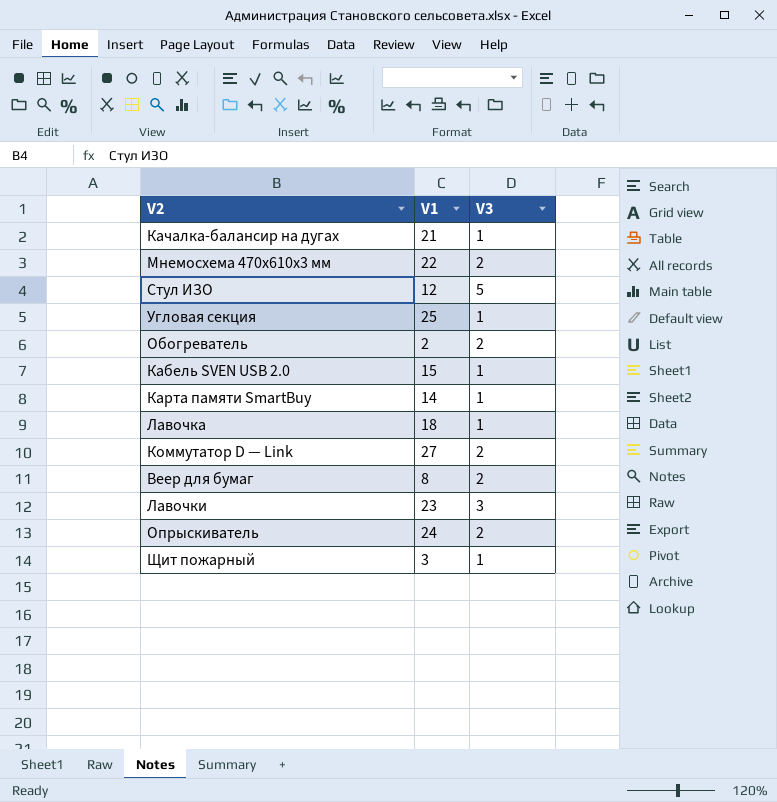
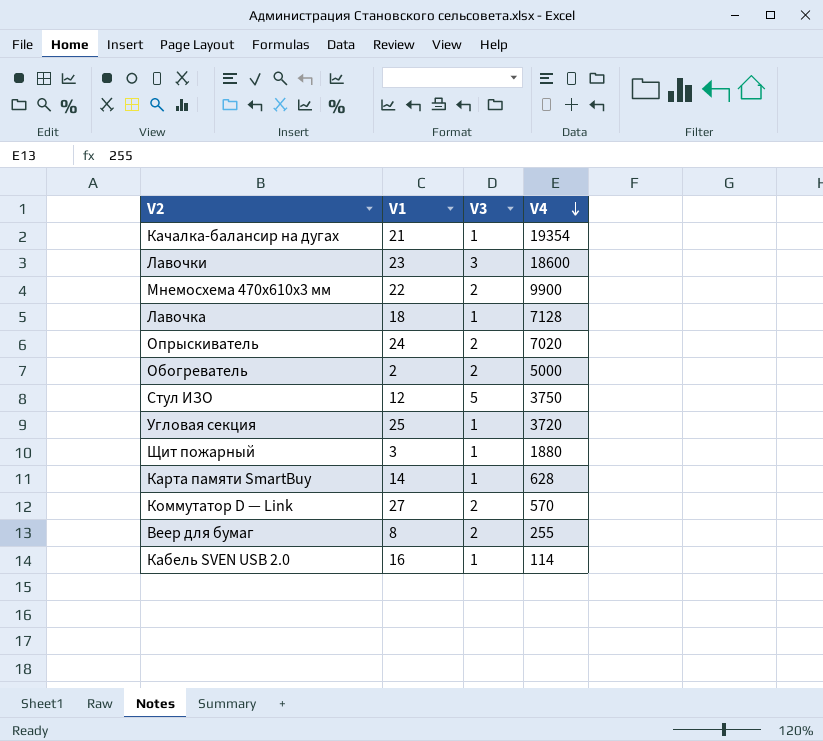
row order: none -> V4 descending
column V4 | position: none -> 4
Кабель SVEN USB 2.0 | V1: 15 -> 16

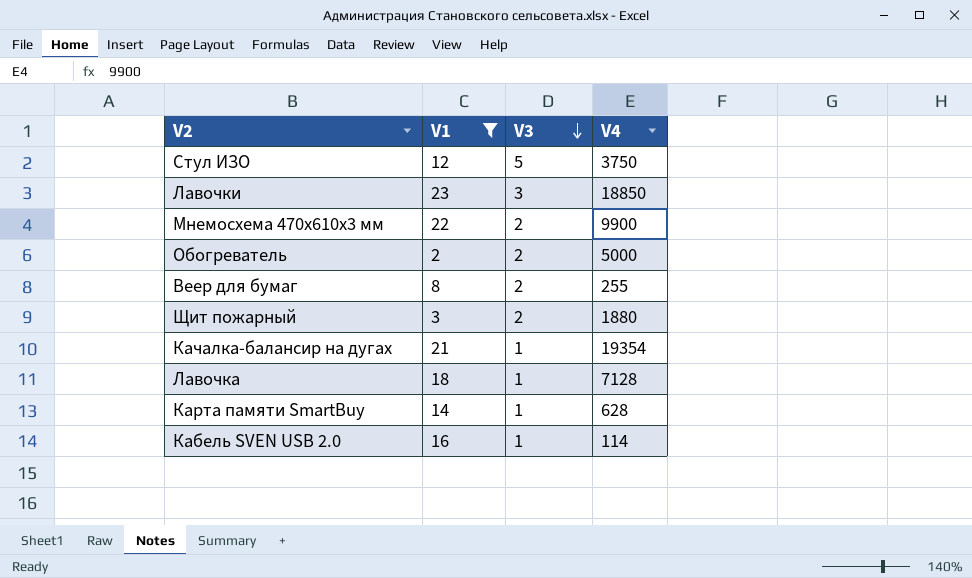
filter: none -> V1 <= 23
row order: V4 descending -> V3 descending
Лавочки | V4: 18600 -> 18850
Щит пожарный | V3: 1 -> 2

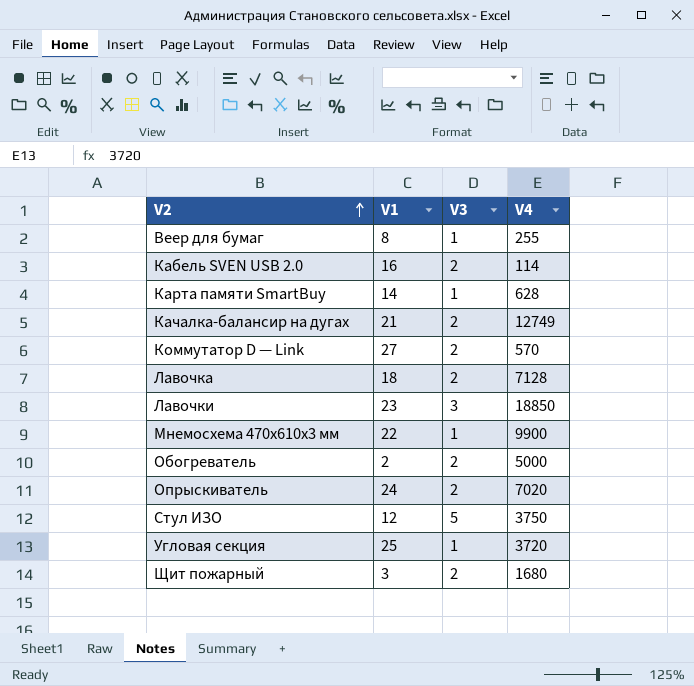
filter: V1 <= 23 -> none
row order: V3 descending -> V2 ascending
Веер для бумаг | V3: 2 -> 1
Кабель SVEN USB 2.0 | V3: 1 -> 2
Качалка-балансир на дугах | V3: 1 -> 2
Качалка-балансир на дугах | V4: 19354 -> 12749
Лавочка | V3: 1 -> 2
Мнемосхема 470x610x3 мм | V3: 2 -> 1
Щит пожарный | V4: 1880 -> 1680

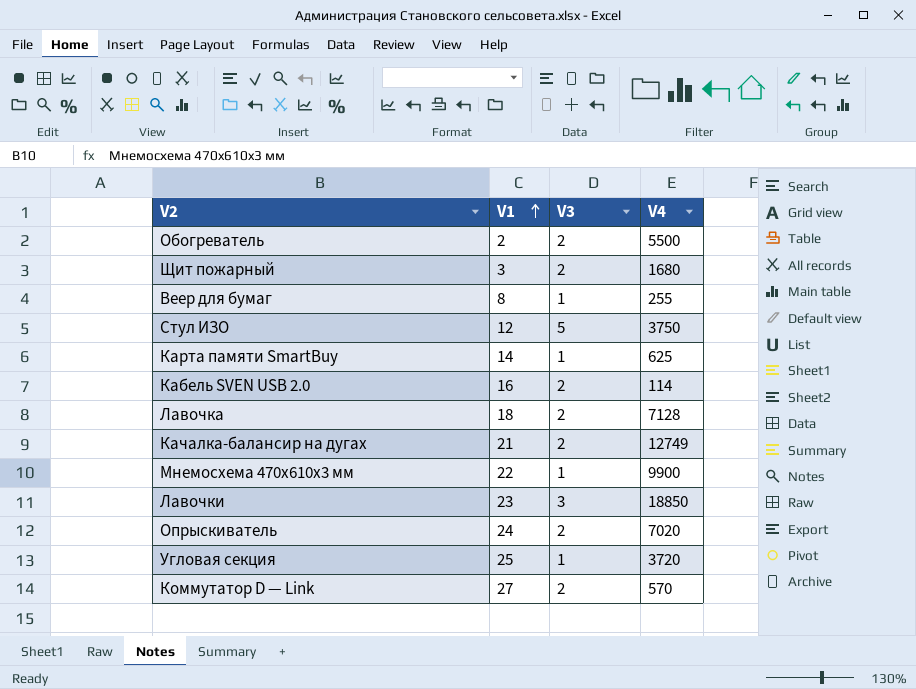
row order: V2 ascending -> V1 ascending
Обогреватель | V4: 5000 -> 5500
Карта памяти SmartBuy | V4: 628 -> 625

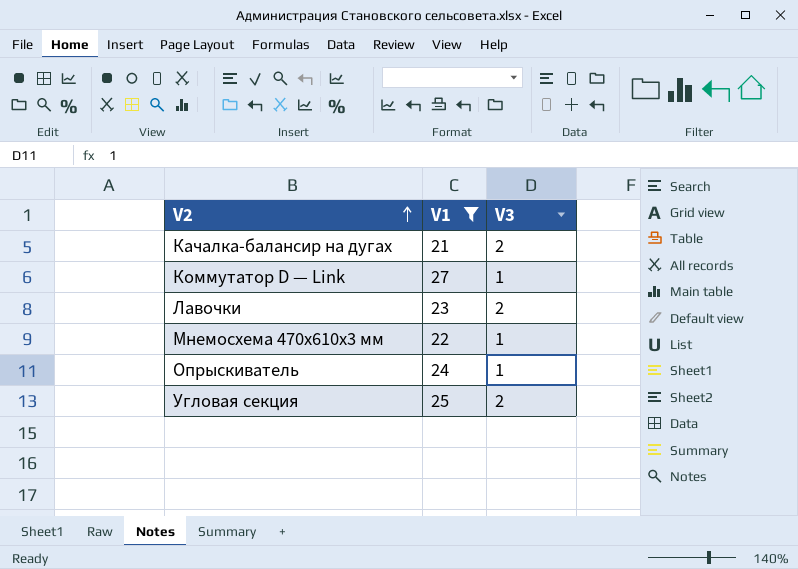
filter: none -> V1 >= 21
row order: V1 ascending -> V2 ascending
column V4 | position: 4 -> none
Коммутатор D — Link | V3: 2 -> 1
Лавочки | V3: 3 -> 2
Опрыскиватель | V3: 2 -> 1
Угловая секция | V3: 1 -> 2

